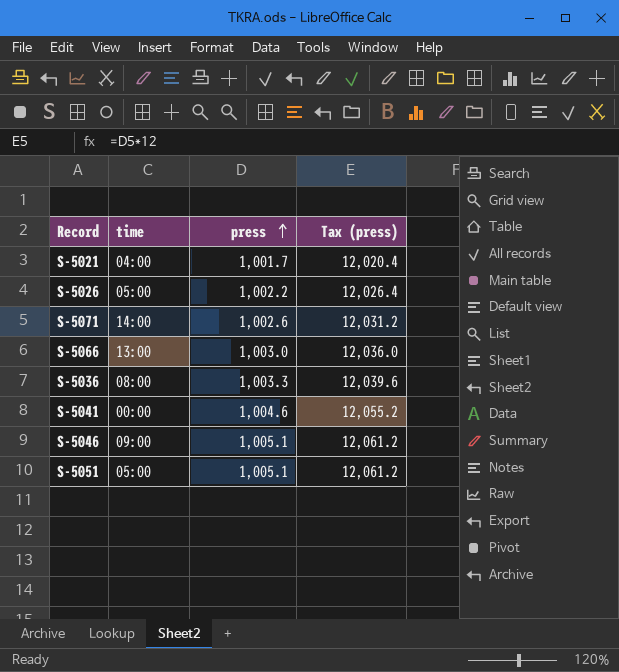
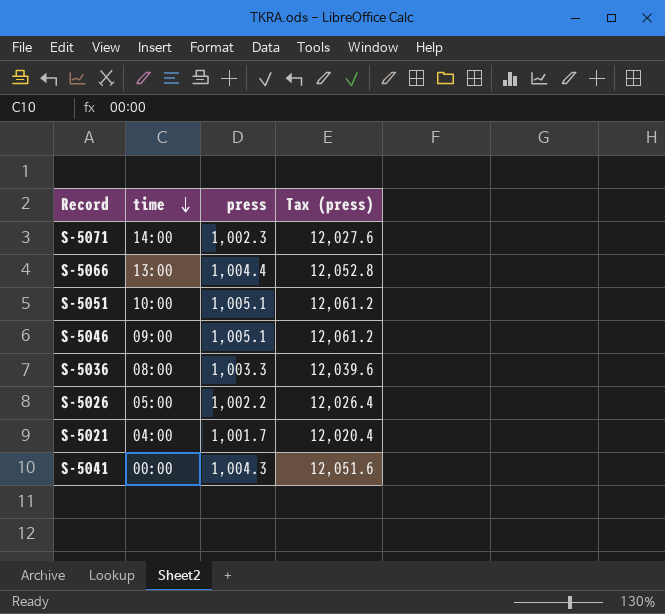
row order: press ascending -> time descending
S-5071 | press: 1,002.6 -> 1,002.3
S-5071 | Tax (press): 12,031.2 -> 12,027.6
S-5066 | press: 1,003.0 -> 1,004.4
S-5066 | Tax (press): 12,036.0 -> 12,052.8
S-5051 | time: 05:00 -> 10:00
S-5041 | press: 1,004.6 -> 1,004.3
S-5041 | Tax (press): 12,055.2 -> 12,051.6

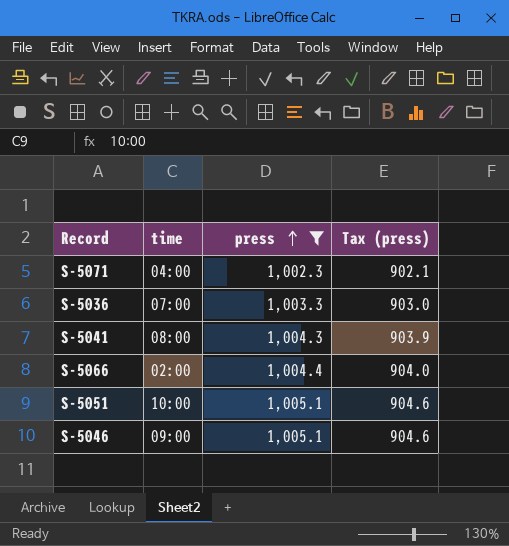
filter: none -> press >= 1,002.3
row order: time descending -> press ascending
column Tax (press) | formula: [press] * 12 -> [press] * 0.9
S-5071 | time: 14:00 -> 04:00
S-5036 | time: 08:00 -> 07:00
S-5041 | time: 00:00 -> 08:00
S-5066 | time: 13:00 -> 02:00

